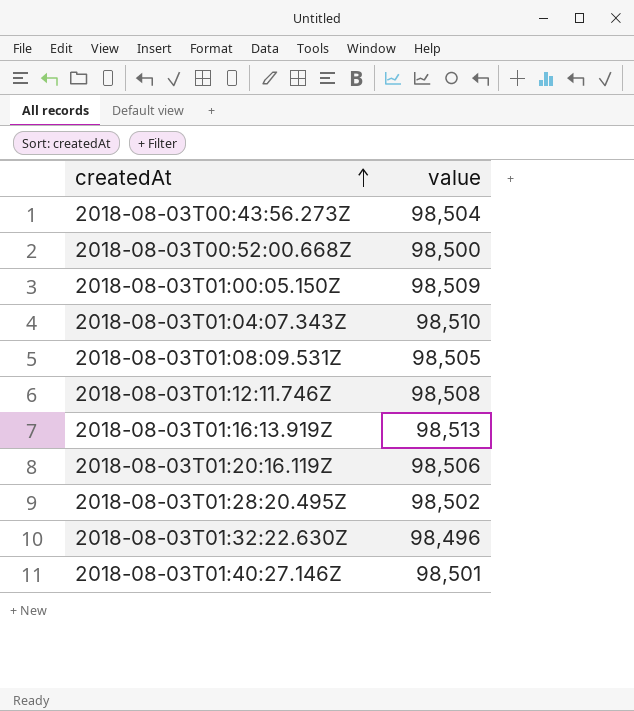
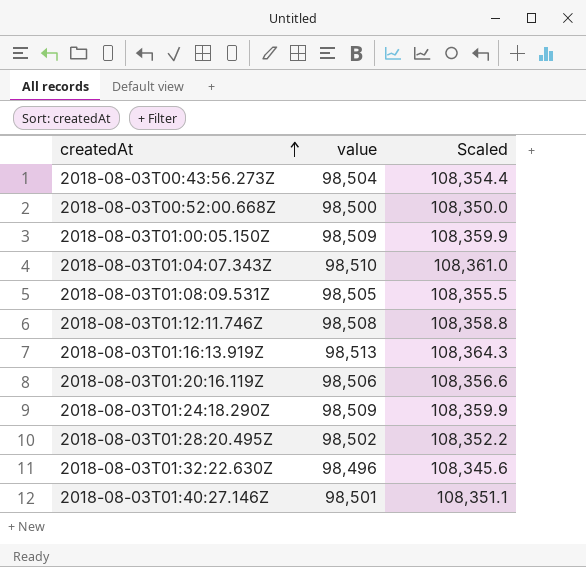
column Scaled | formula: none -> [value] * 1.1
row 2018-08-03T01:24:18.290Z: none -> 98,509 | 108,359.9

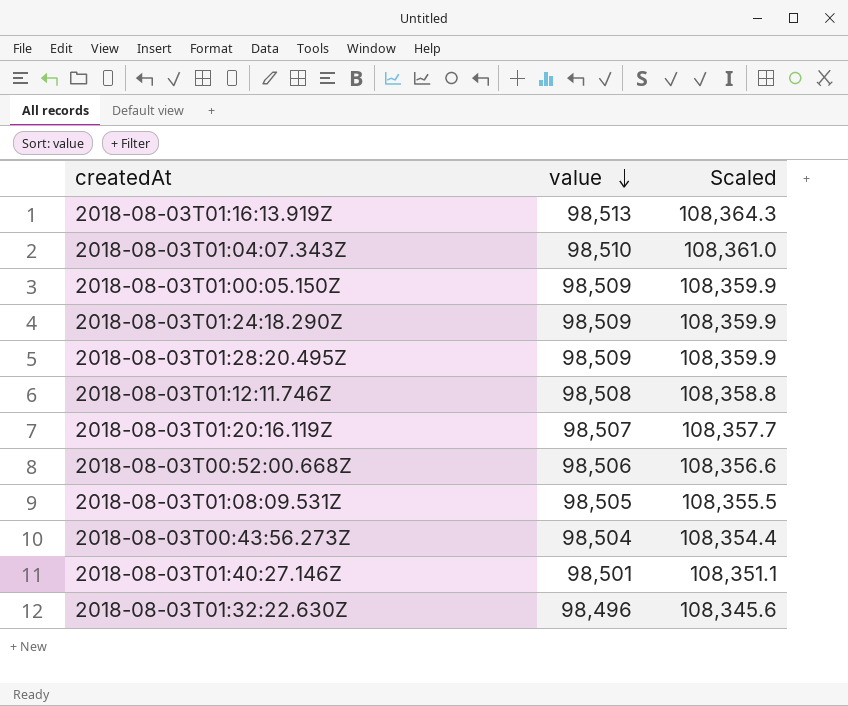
row order: createdAt ascending -> value descending
2018-08-03T01:28:20.495Z | value: 98,502 -> 98,509
2018-08-03T01:28:20.495Z | Scaled: 108,352.2 -> 108,359.9
2018-08-03T01:20:16.119Z | value: 98,506 -> 98,507
2018-08-03T01:20:16.119Z | Scaled: 108,356.6 -> 108,357.7
2018-08-03T00:52:00.668Z | value: 98,500 -> 98,506
2018-08-03T00:52:00.668Z | Scaled: 108,350.0 -> 108,356.6

